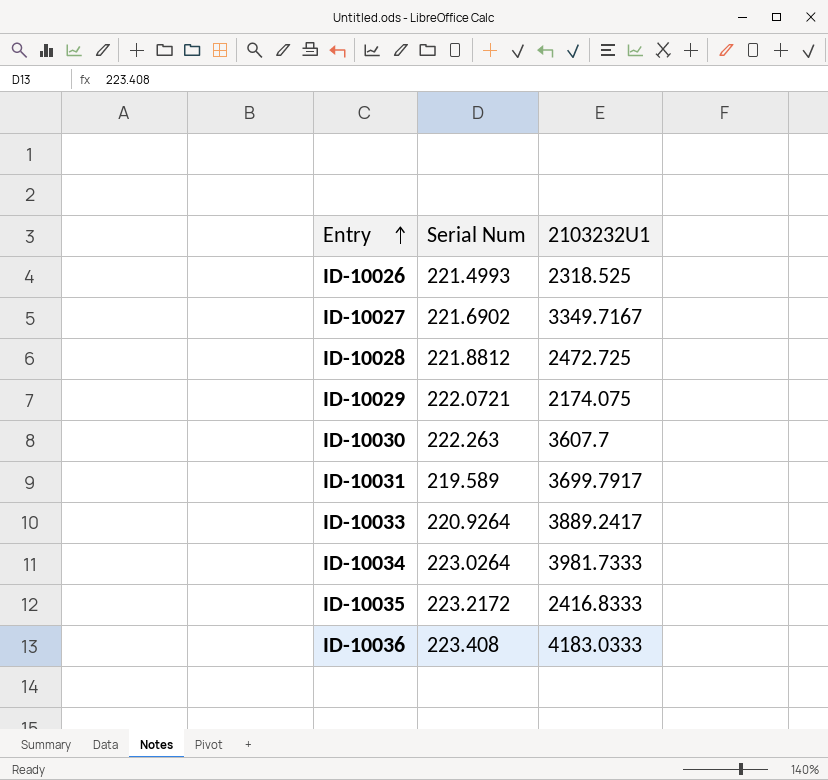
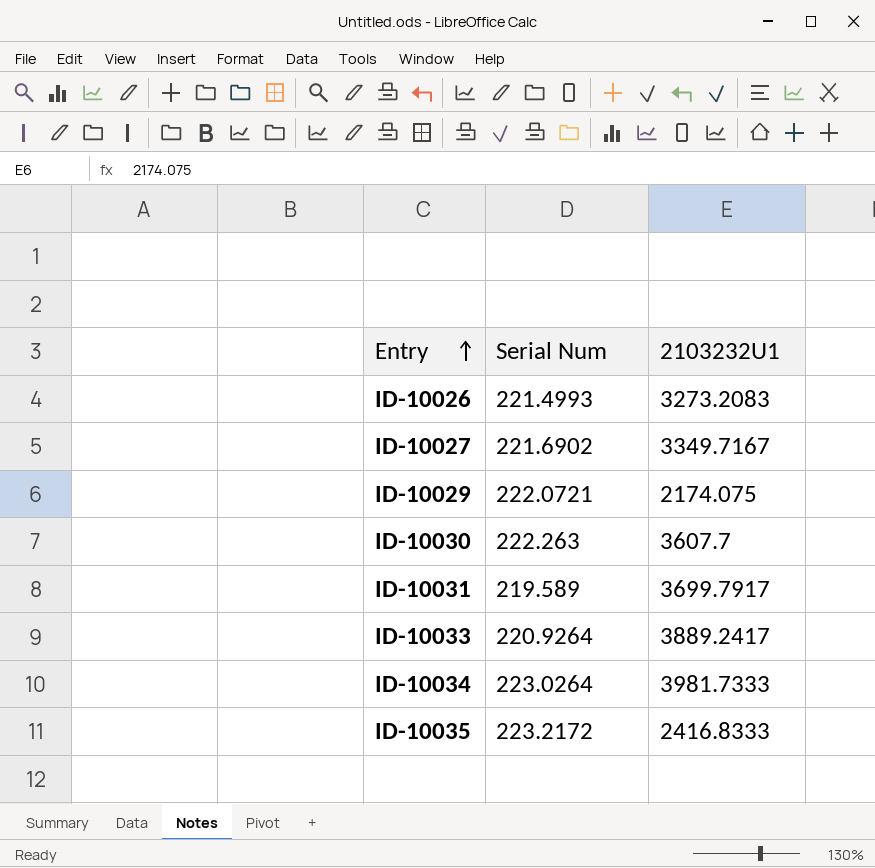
row ID-10028: 221.8812 | 2472.725 -> none
row ID-10036: 223.408 | 4183.0333 -> none
ID-10026 | 2103232U1: 2318.525 -> 3273.2083

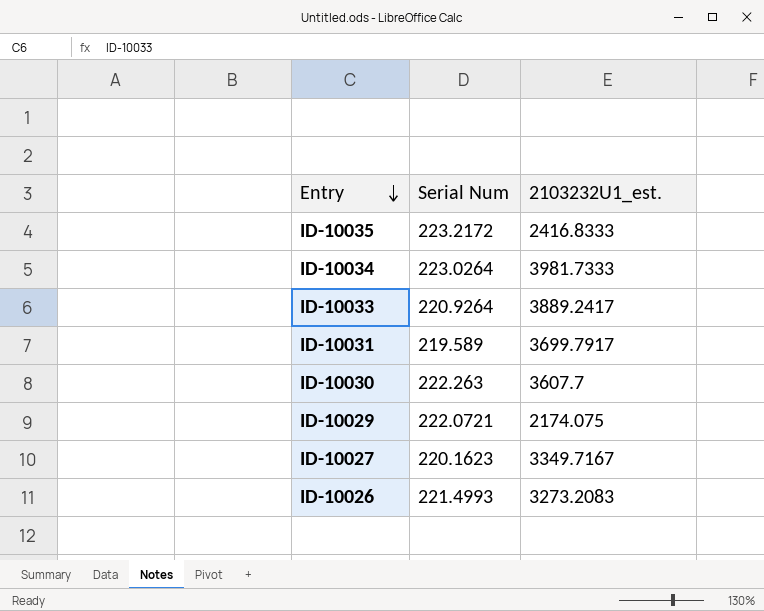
row order: Entry ascending -> Entry descending
column name: 2103232U1 -> 2103232U1_est.
ID-10027 | Serial Num: 221.6902 -> 220.1623

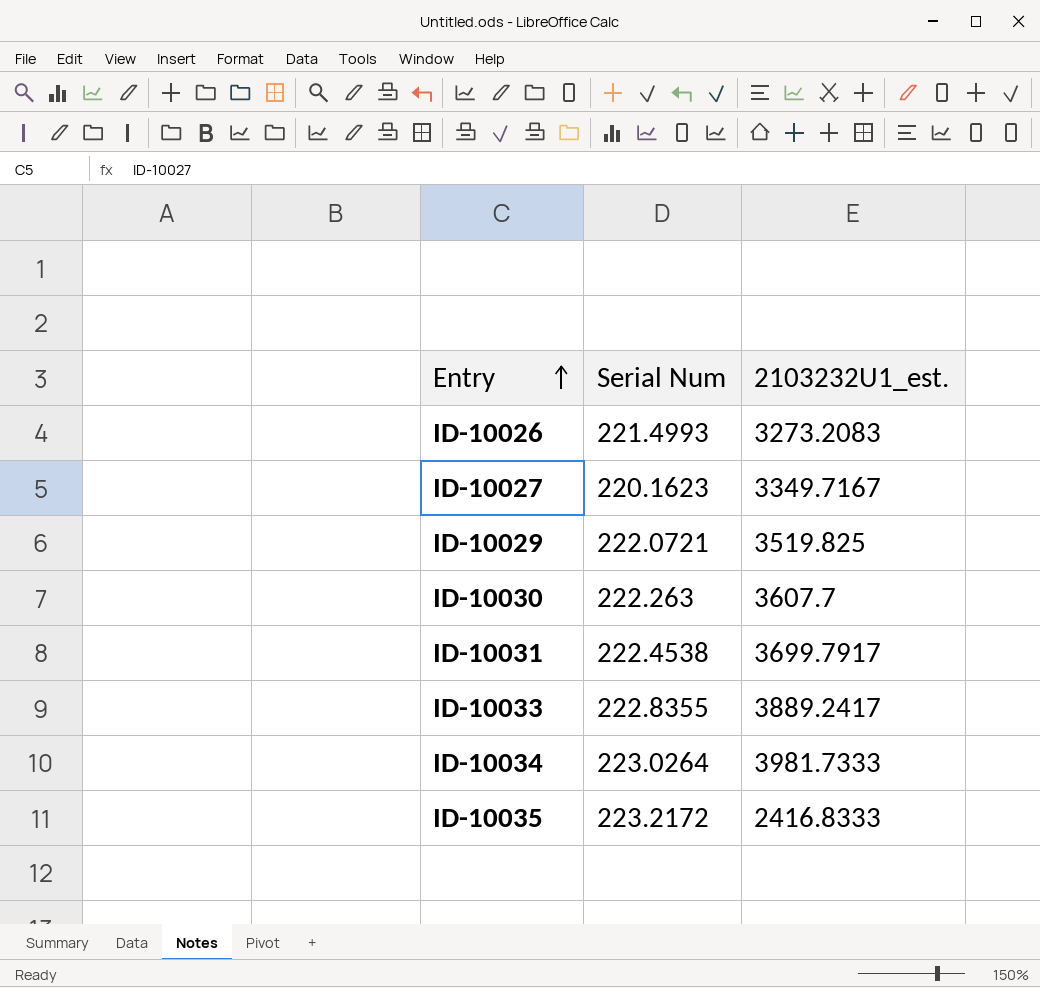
row order: Entry descending -> Entry ascending
ID-10029 | 2103232U1_est.: 2174.075 -> 3519.825
ID-10031 | Serial Num: 219.589 -> 222.4538
ID-10033 | Serial Num: 220.9264 -> 222.8355

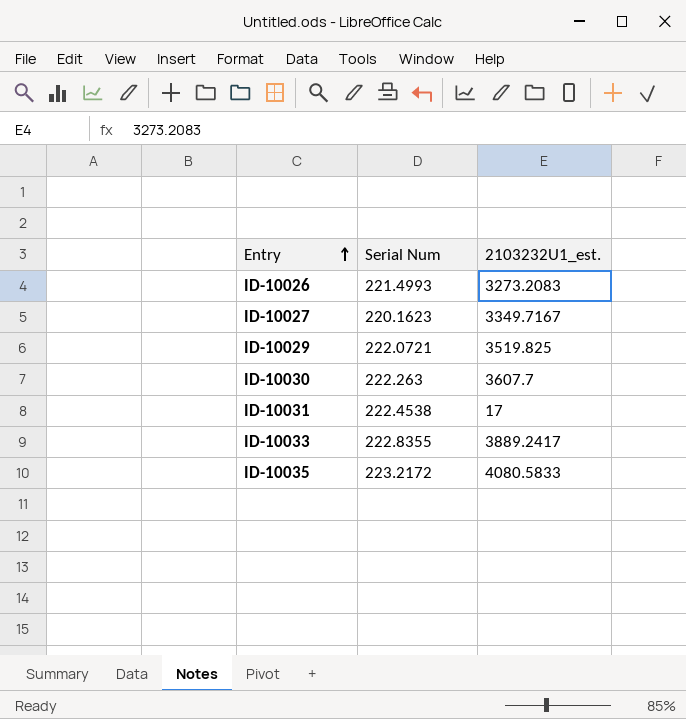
row ID-10034: 223.0264 | 3981.7333 -> none
ID-10031 | 2103232U1_est.: 3699.7917 -> 17
ID-10035 | 2103232U1_est.: 2416.8333 -> 4080.5833

